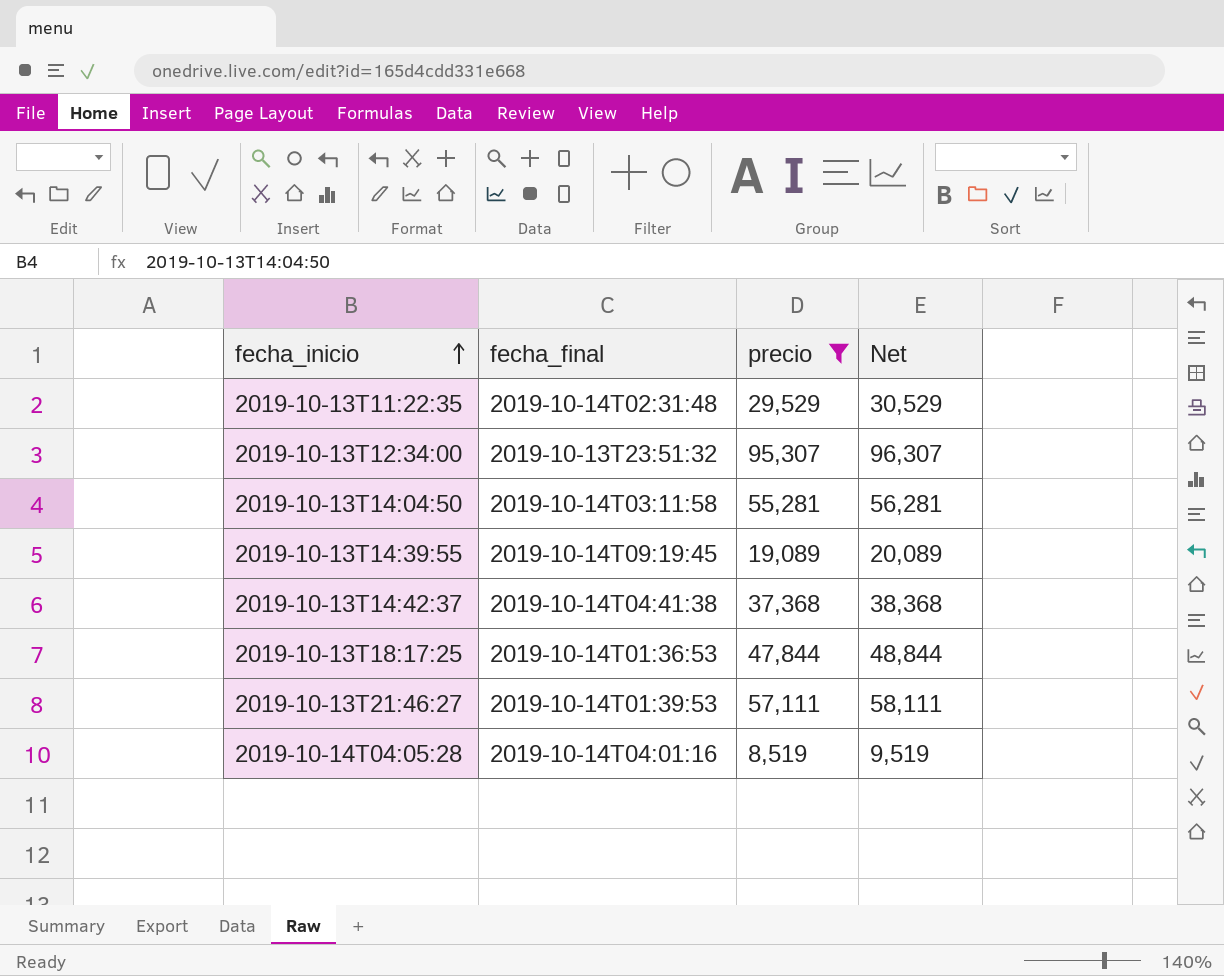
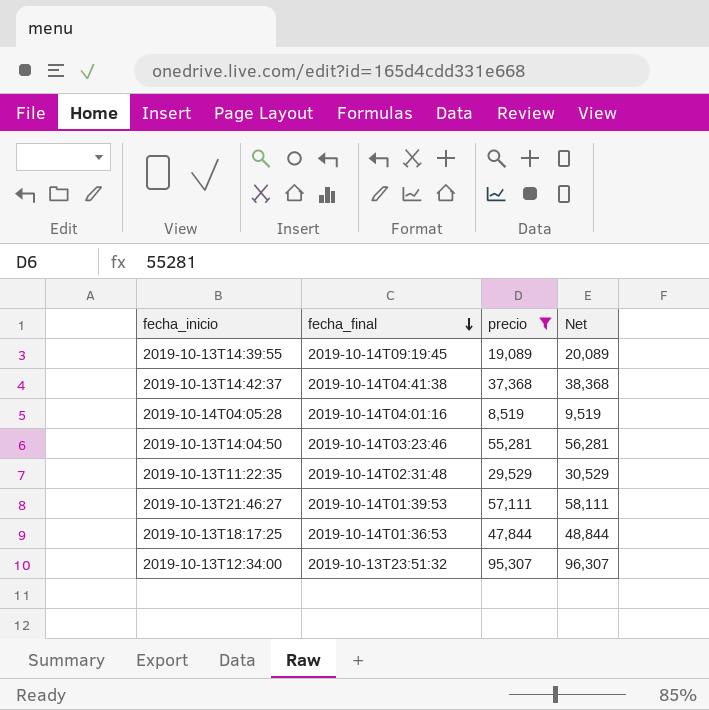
row order: fecha_inicio ascending -> fecha_final descending
2019-10-13T14:04:50 | fecha_final: 2019-10-14T03:11:58 -> 2019-10-14T03:23:46

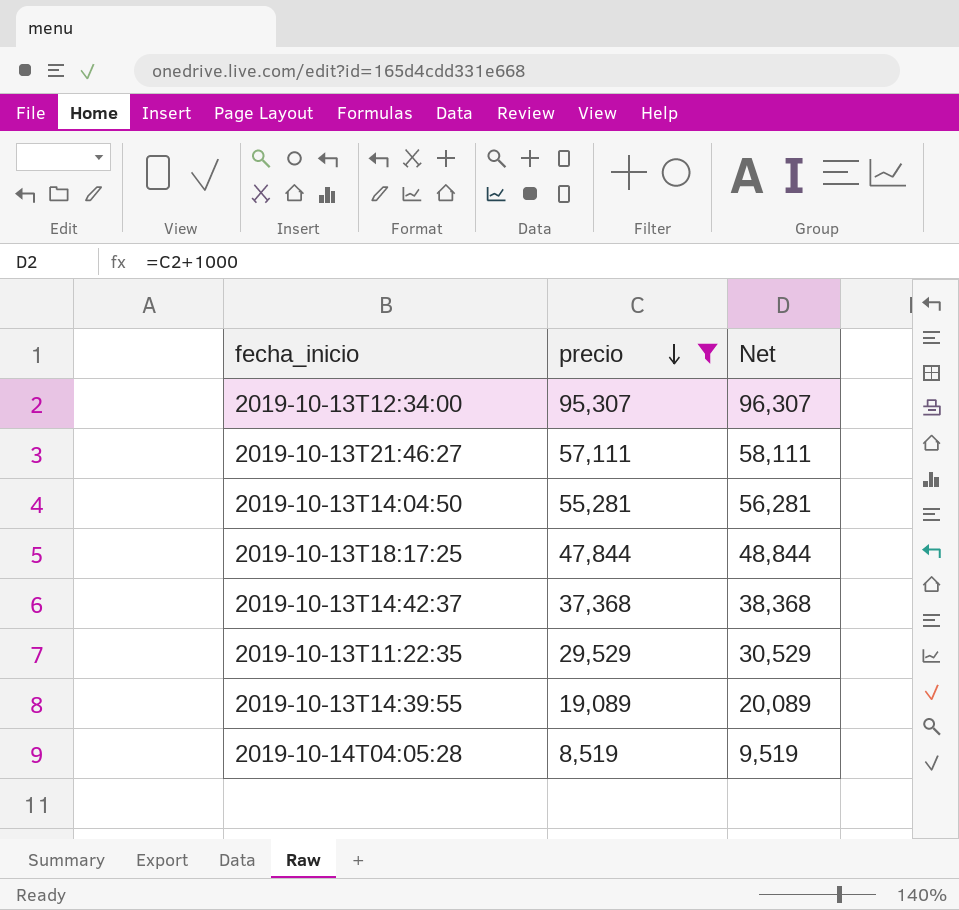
row order: fecha_final descending -> precio descending
column fecha_final | position: 2 -> none

